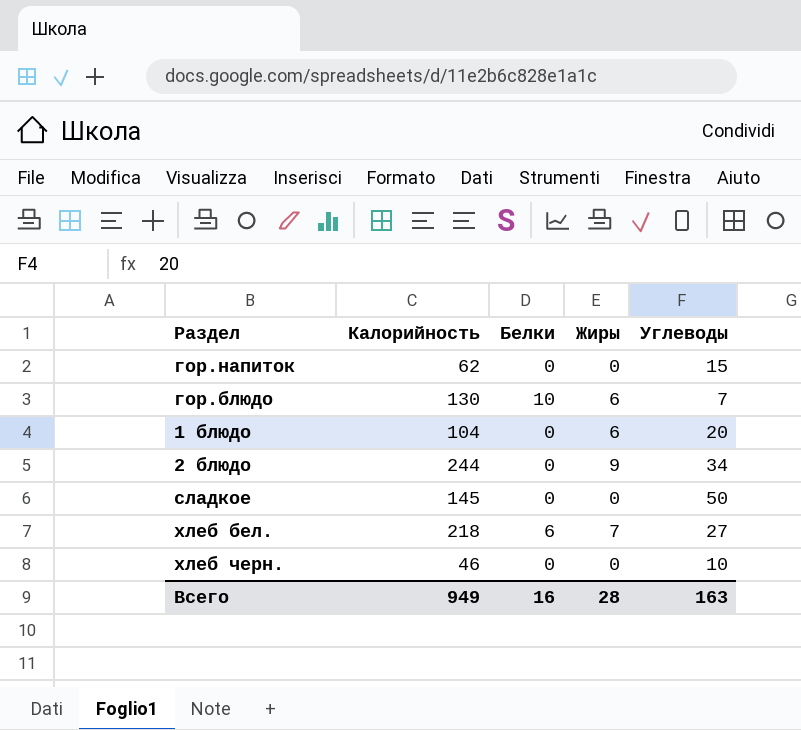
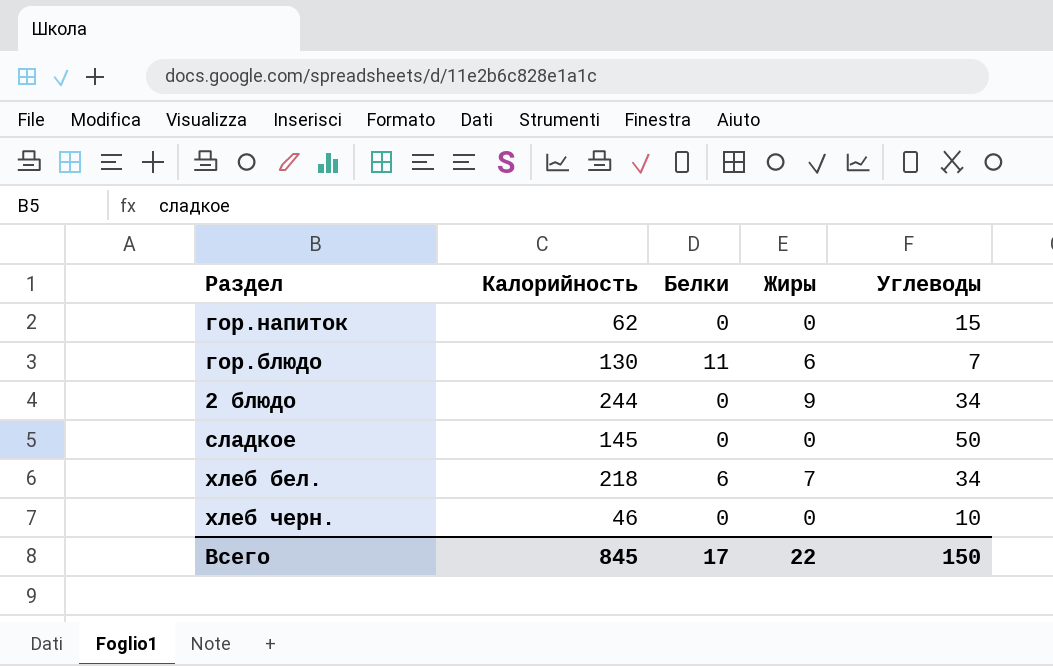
row 1 блюдо: 104 | 0 | 6 | 20 -> none
гор.блюдо | Белки: 10 -> 11
хлеб бел. | Углеводы: 27 -> 34
Всего | Калорийность: 949 -> 845
Всего | Белки: 16 -> 17
Всего | Жиры: 28 -> 22
Всего | Углеводы: 163 -> 150

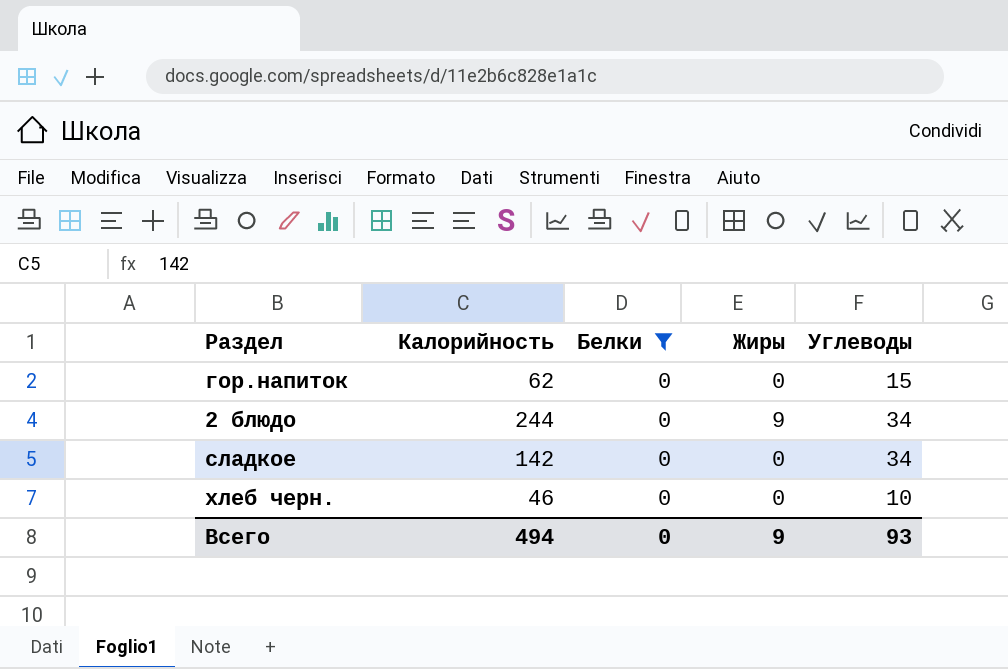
filter: none -> Белки = 0
сладкое | Калорийность: 145 -> 142
сладкое | Углеводы: 50 -> 34
Всего | Калорийность: 845 -> 494
Всего | Белки: 17 -> 0
Всего | Жиры: 22 -> 9
Всего | Углеводы: 150 -> 93

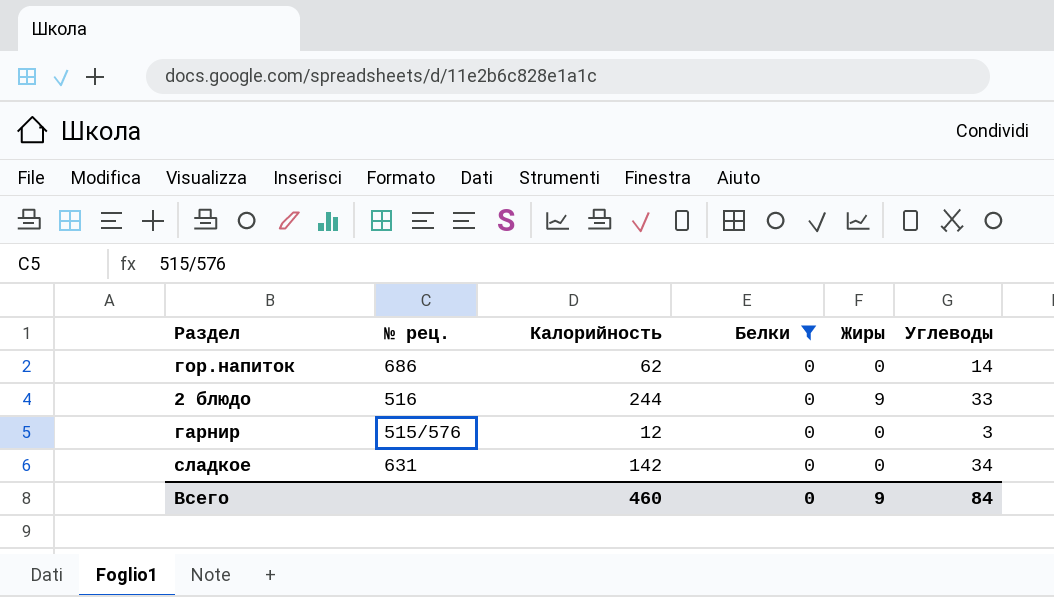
column № рец. | position: none -> 2
row хлеб черн.: 46 | 0 | 0 | 10 -> none
гор.напиток | Углеводы: 15 -> 14
2 блюдо | Углеводы: 34 -> 33
row гарнир: none -> 515/576 | 12 | 0 | 0 | 3
Всего | Калорийность: 494 -> 460
Всего | Углеводы: 93 -> 84

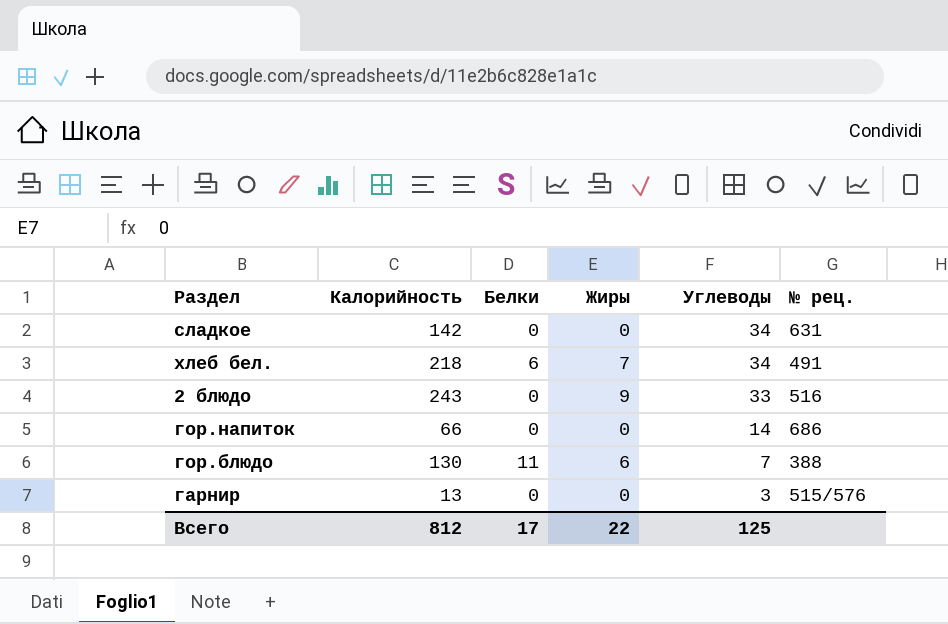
filter: Белки = 0 -> none
row order: none -> Углеводы descending
column № рец. | position: 2 -> 6
2 блюдо | Калорийность: 244 -> 243
гор.напиток | Калорийность: 62 -> 66
гарнир | Калорийность: 12 -> 13
Всего | Калорийность: 460 -> 812
Всего | Белки: 0 -> 17
Всего | Жиры: 9 -> 22
Всего | Углеводы: 84 -> 125

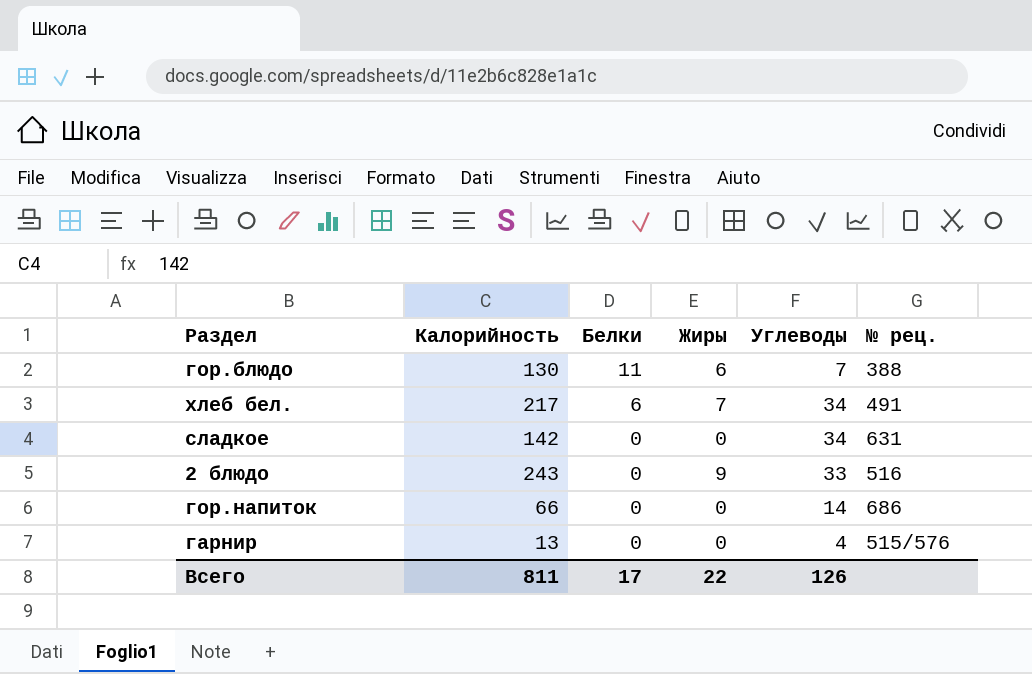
row order: Углеводы descending -> Белки descending
хлеб бел. | Калорийность: 218 -> 217
гарнир | Углеводы: 3 -> 4
Всего | Калорийность: 812 -> 811
Всего | Углеводы: 125 -> 126

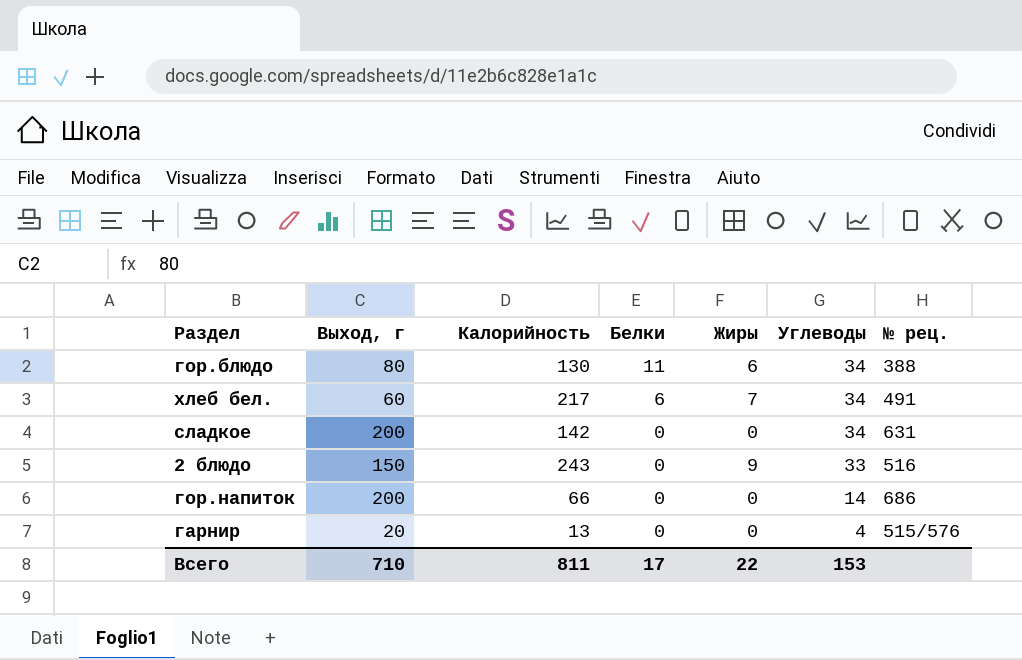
column Выход, г | position: none -> 2
гор.блюдо | Углеводы: 7 -> 34
Всего | Углеводы: 126 -> 153

